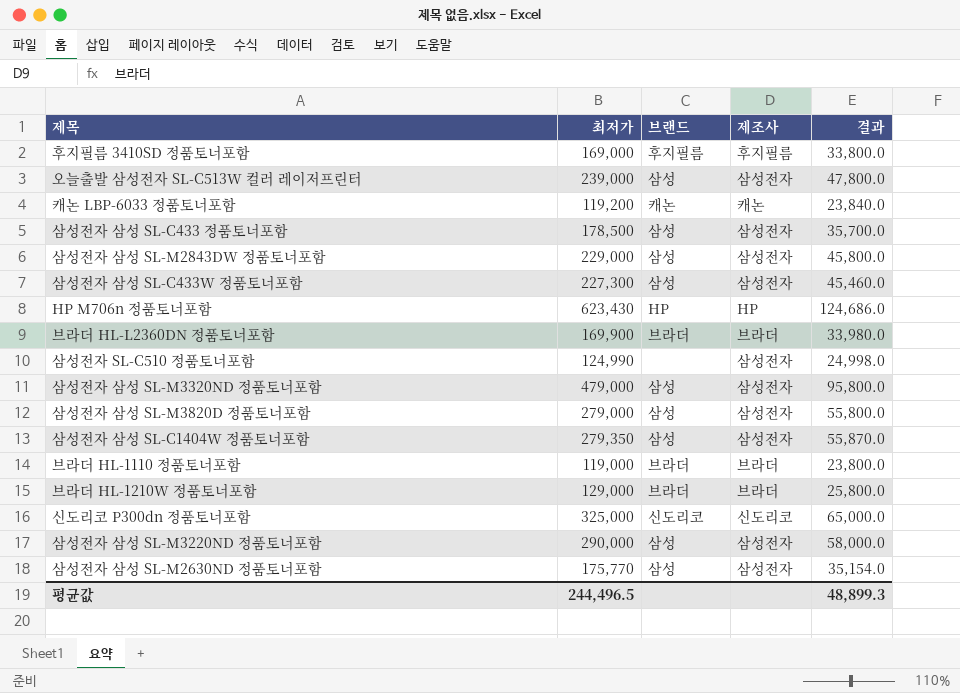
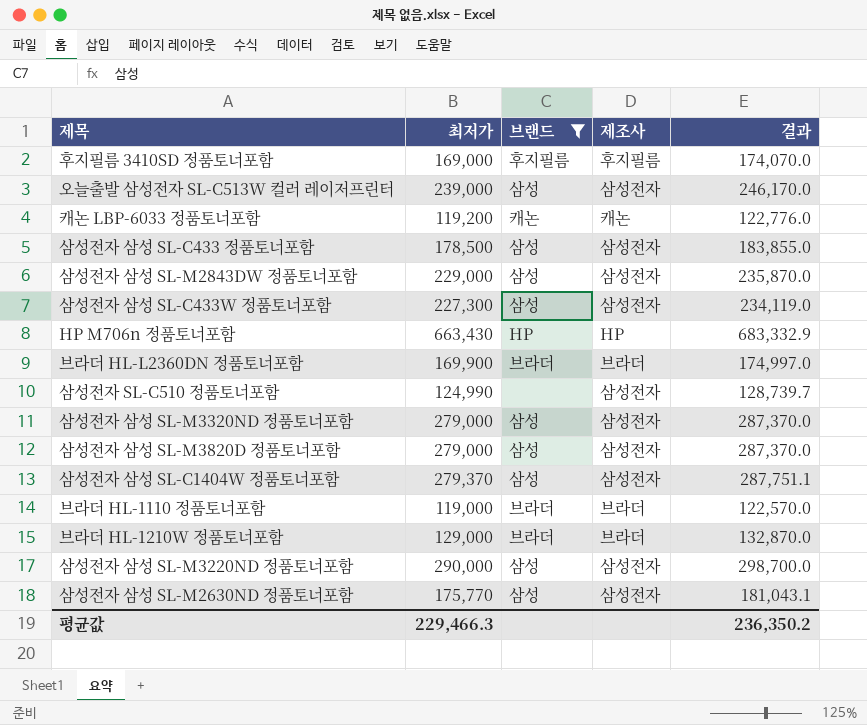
filter: none -> 브랜드 != 신도리코
column 결과 | formula: [최저가] * 0.2 -> [최저가] * 1.03
HP M706n 정품토너포함 | 최저가: 623,430 -> 663,430
삼성전자 삼성 SL-M3320ND 정품토너포함 | 최저가: 479,000 -> 279,000
삼성전자 삼성 SL-C1404W 정품토너포함 | 최저가: 279,350 -> 279,370
평균값 | 최저가: 244,496.5 -> 229,466.3
평균값 | 결과: 48,899.3 -> 236,350.2

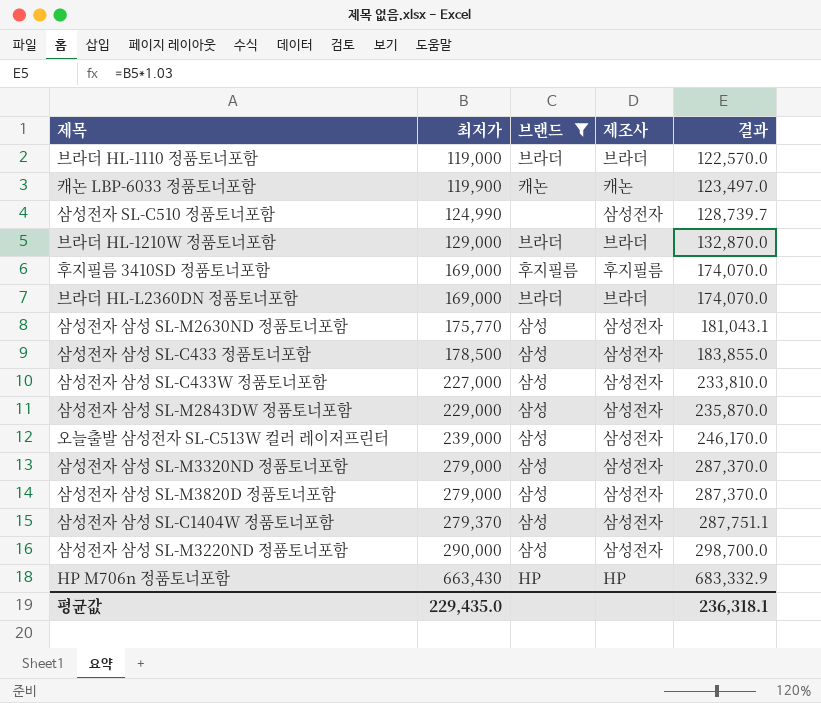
row order: none -> 최저가 ascending
캐논 LBP-6033 정품토너포함 | 최저가: 119,200 -> 119,900
캐논 LBP-6033 정품토너포함 | 결과: 122,776.0 -> 123,497.0
브라더 HL-L2360DN 정품토너포함 | 최저가: 169,900 -> 169,000
브라더 HL-L2360DN 정품토너포함 | 결과: 174,997.0 -> 174,070.0
삼성전자 삼성 SL-C433W 정품토너포함 | 최저가: 227,300 -> 227,000
삼성전자 삼성 SL-C433W 정품토너포함 | 결과: 234,119.0 -> 233,810.0
평균값 | 최저가: 229,466.3 -> 229,435.0
평균값 | 결과: 236,350.2 -> 236,318.1

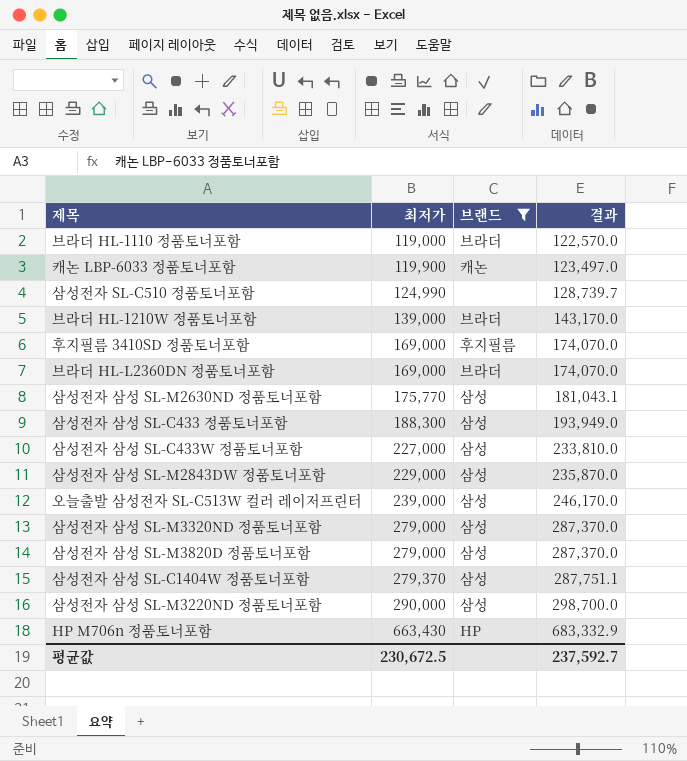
column 제조사 | position: 4 -> none
브라더 HL-1210W 정품토너포함 | 최저가: 129,000 -> 139,000
브라더 HL-1210W 정품토너포함 | 결과: 132,870.0 -> 143,170.0
삼성전자 삼성 SL-C433 정품토너포함 | 최저가: 178,500 -> 188,300
삼성전자 삼성 SL-C433 정품토너포함 | 결과: 183,855.0 -> 193,949.0
평균값 | 최저가: 229,435.0 -> 230,672.5
평균값 | 결과: 236,318.1 -> 237,592.7

